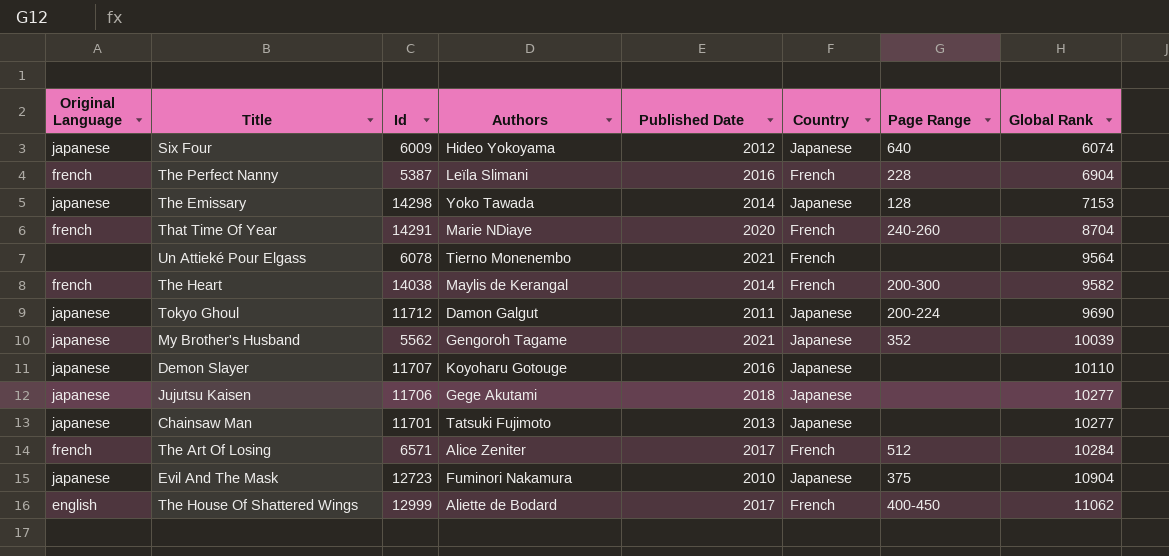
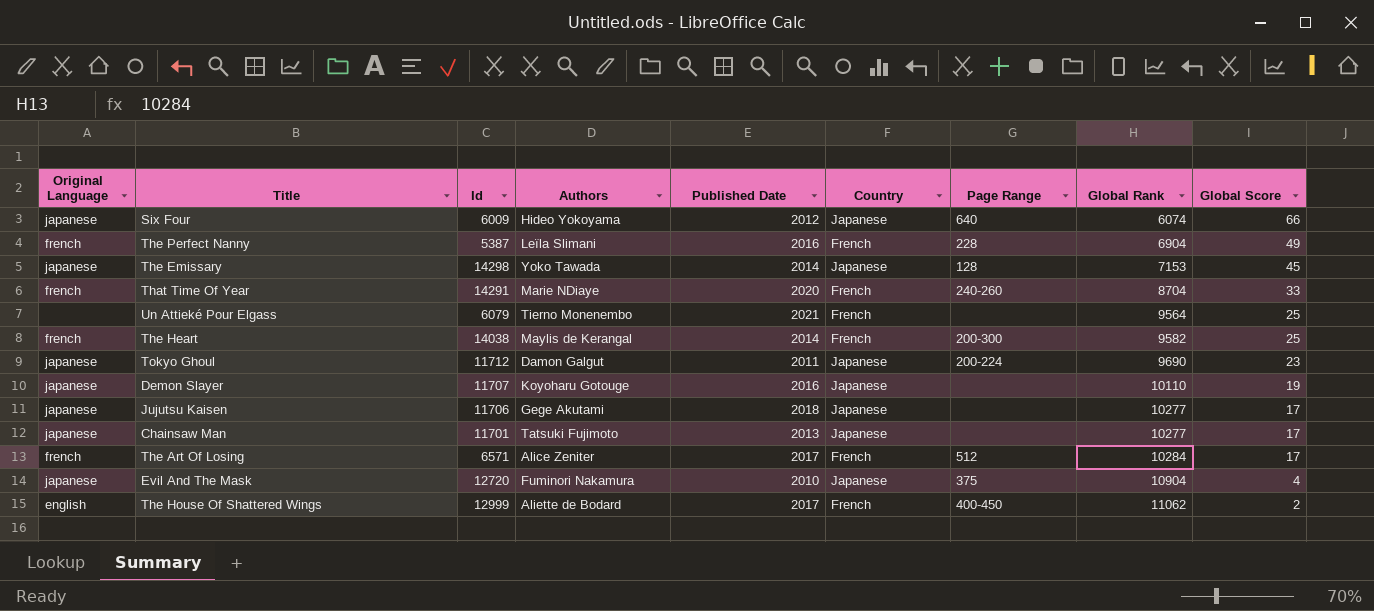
column Global Score | position: none -> 9
row My Brother's Husband: japanese | 5562 | Gengoroh Tagame | 2021 | Japanese | 352 | 10039 -> none
Un Attieké Pour Elgass | Id: 6078 -> 6079
Evil And The Mask | Id: 12723 -> 12720

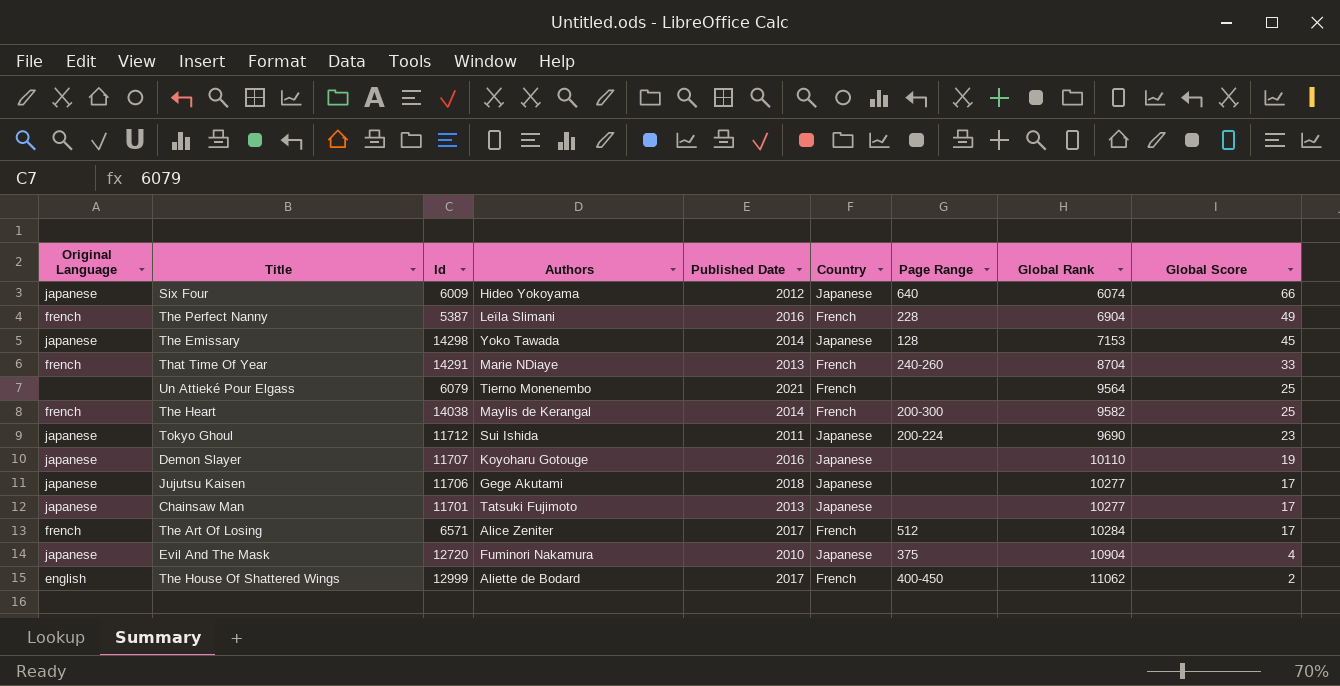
That Time Of Year | Published Date: 2020 -> 2013
Tokyo Ghoul | Authors: Damon Galgut -> Sui Ishida

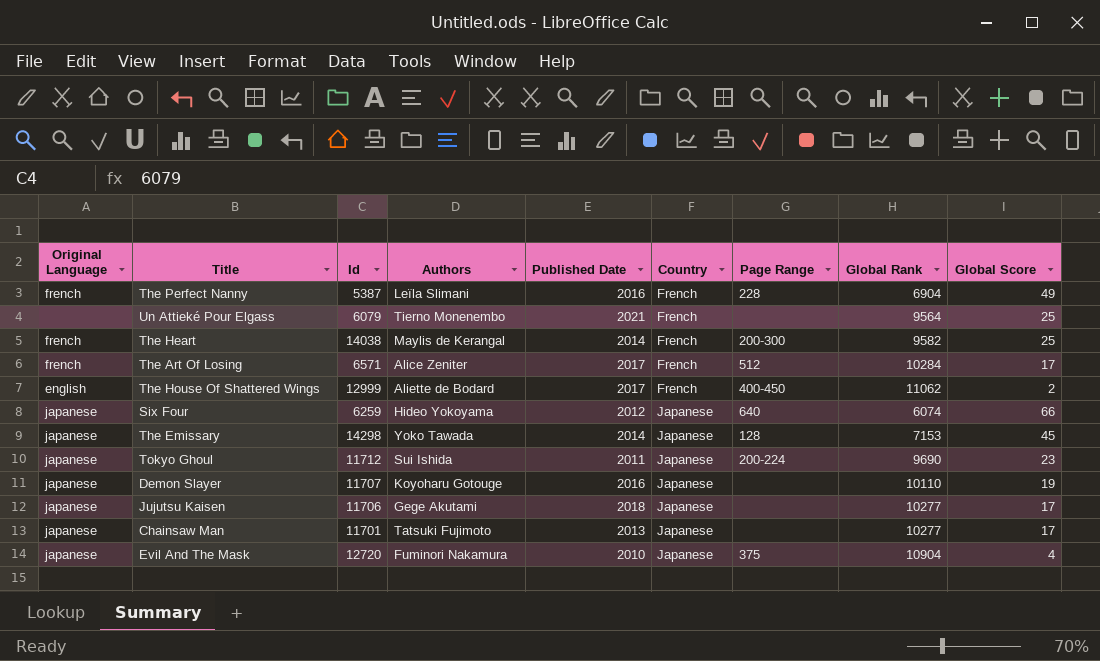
row order: Global Rank ascending -> Country ascending
row That Time Of Year: french | 14291 | Marie NDiaye | 2013 | French | 240-260 | 8704 | 33 -> none
Six Four | Id: 6009 -> 6259

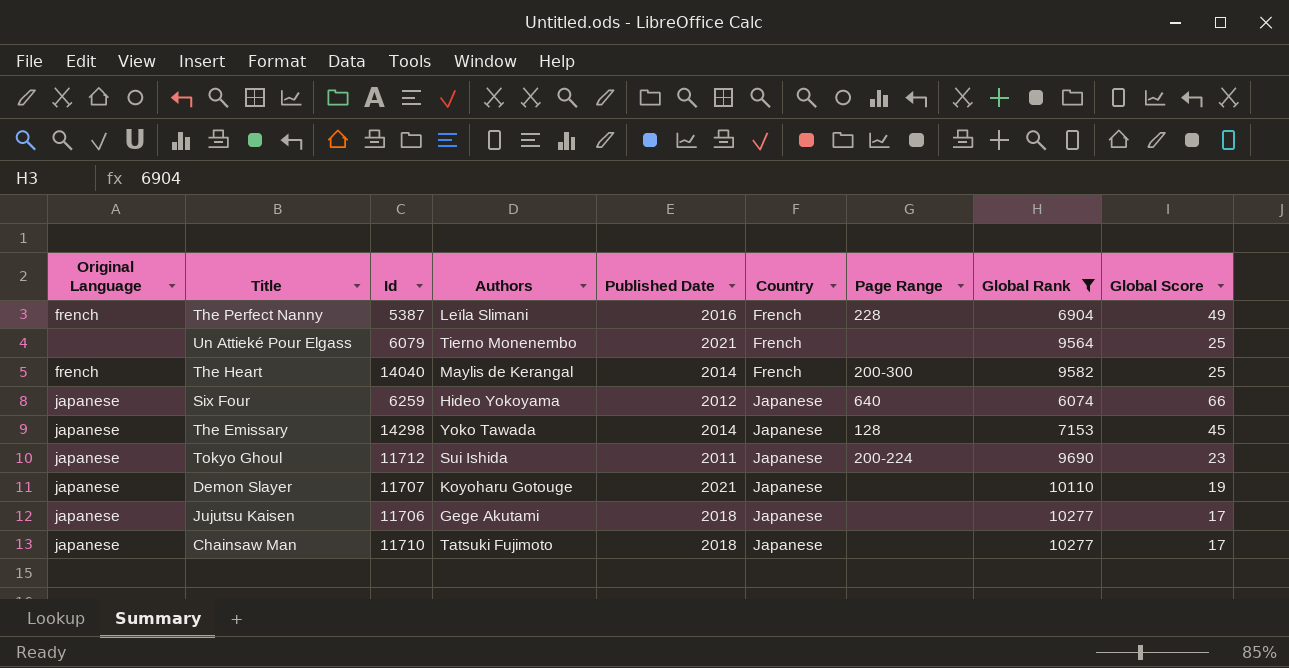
filter: none -> Global Rank <= 10277
The Heart | Id: 14038 -> 14040
Demon Slayer | Published Date: 2016 -> 2021
Chainsaw Man | Id: 11701 -> 11710
Chainsaw Man | Published Date: 2013 -> 2018

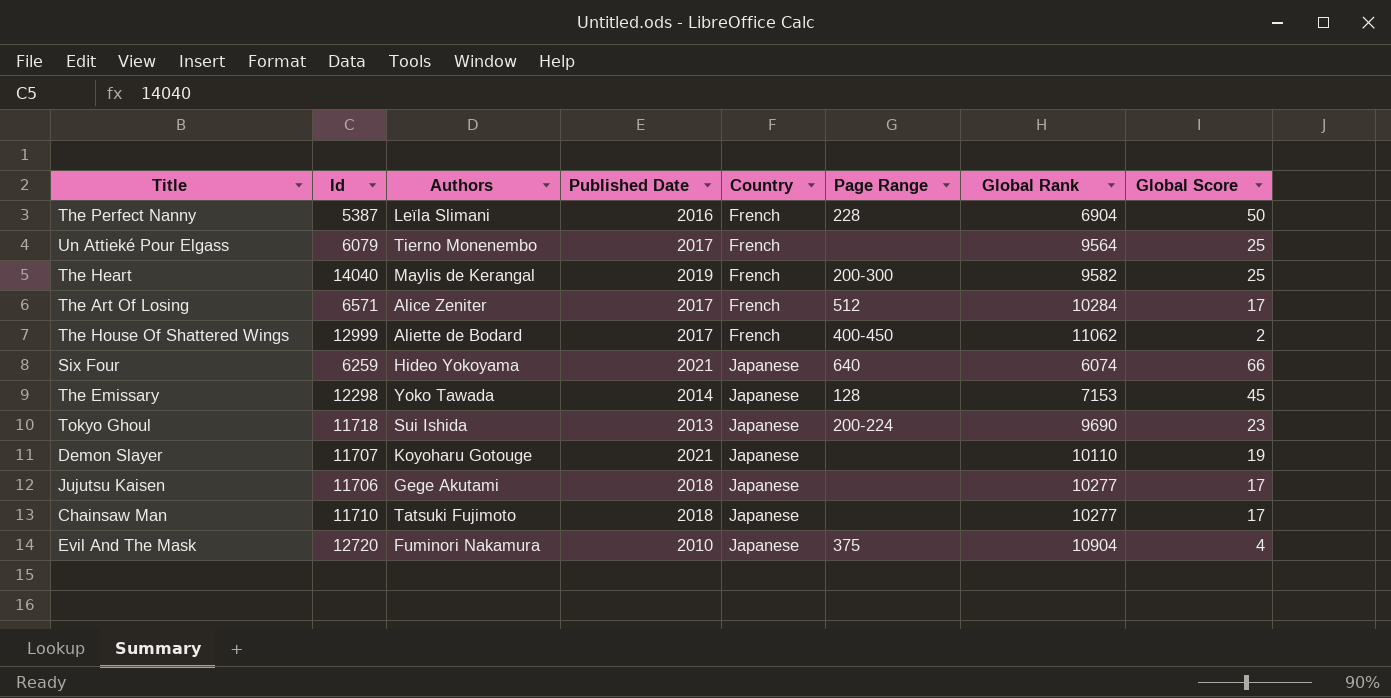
filter: Global Rank <= 10277 -> none
column Original Language | position: 1 -> none
The Perfect Nanny | Global Score: 49 -> 50
Un Attieké Pour Elgass | Published Date: 2021 -> 2017
The Heart | Published Date: 2014 -> 2019
Six Four | Published Date: 2012 -> 2021
The Emissary | Id: 14298 -> 12298
Tokyo Ghoul | Id: 11712 -> 11718
Tokyo Ghoul | Published Date: 2011 -> 2013

